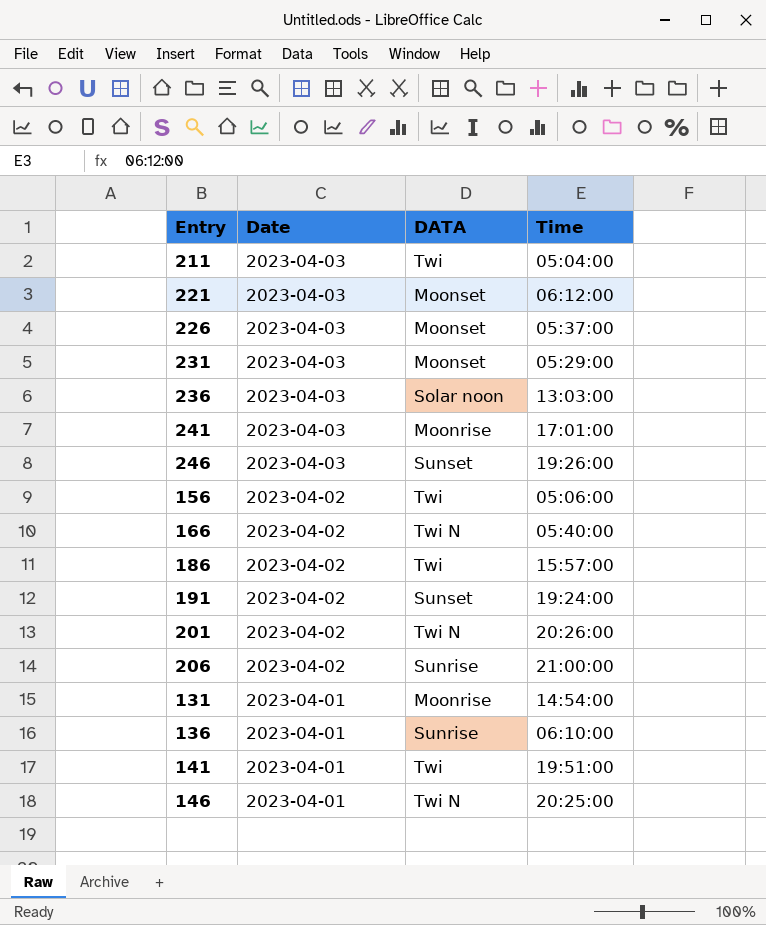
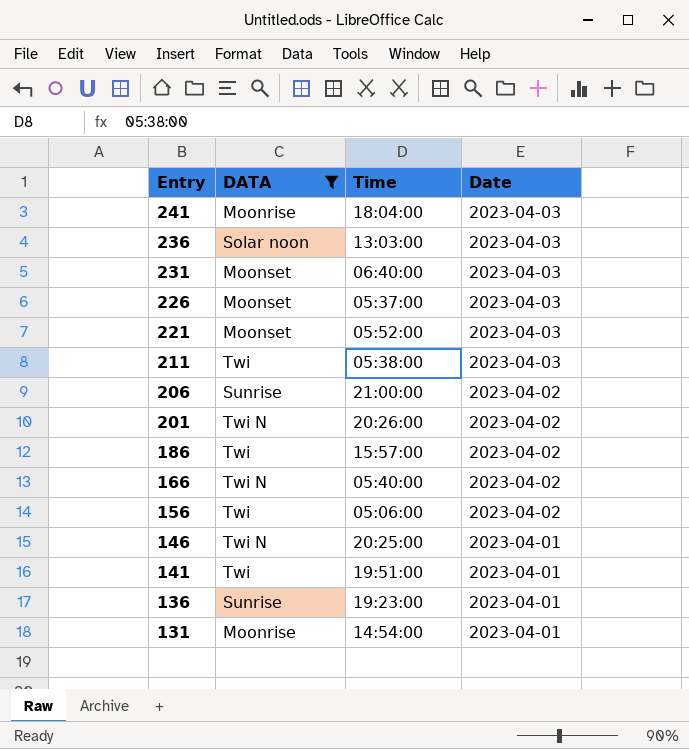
filter: none -> DATA != Sunset
row order: Date descending -> Entry descending
column Date | position: 2 -> 4
241 | Time: 17:01:00 -> 18:04:00
231 | Time: 05:29:00 -> 06:40:00
221 | Time: 06:12:00 -> 05:52:00
211 | Time: 05:04:00 -> 05:38:00
136 | Time: 06:10:00 -> 19:23:00

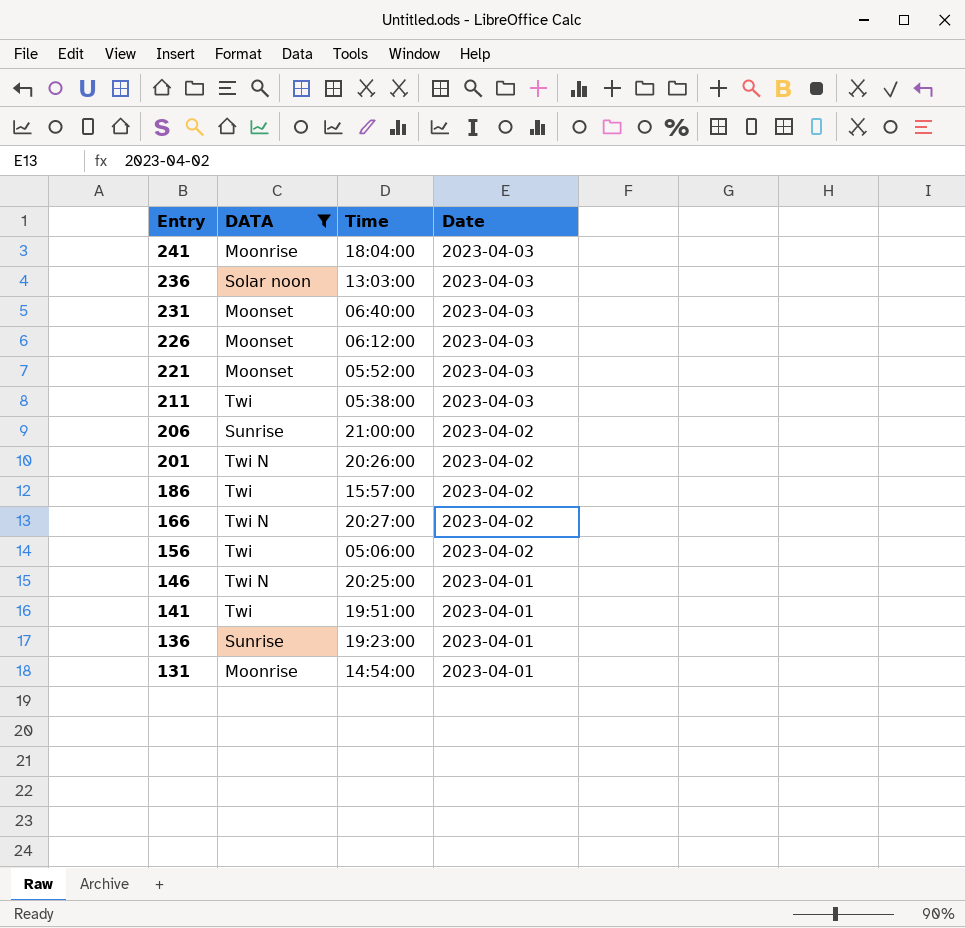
226 | Time: 05:37:00 -> 06:12:00
166 | Time: 05:40:00 -> 20:27:00

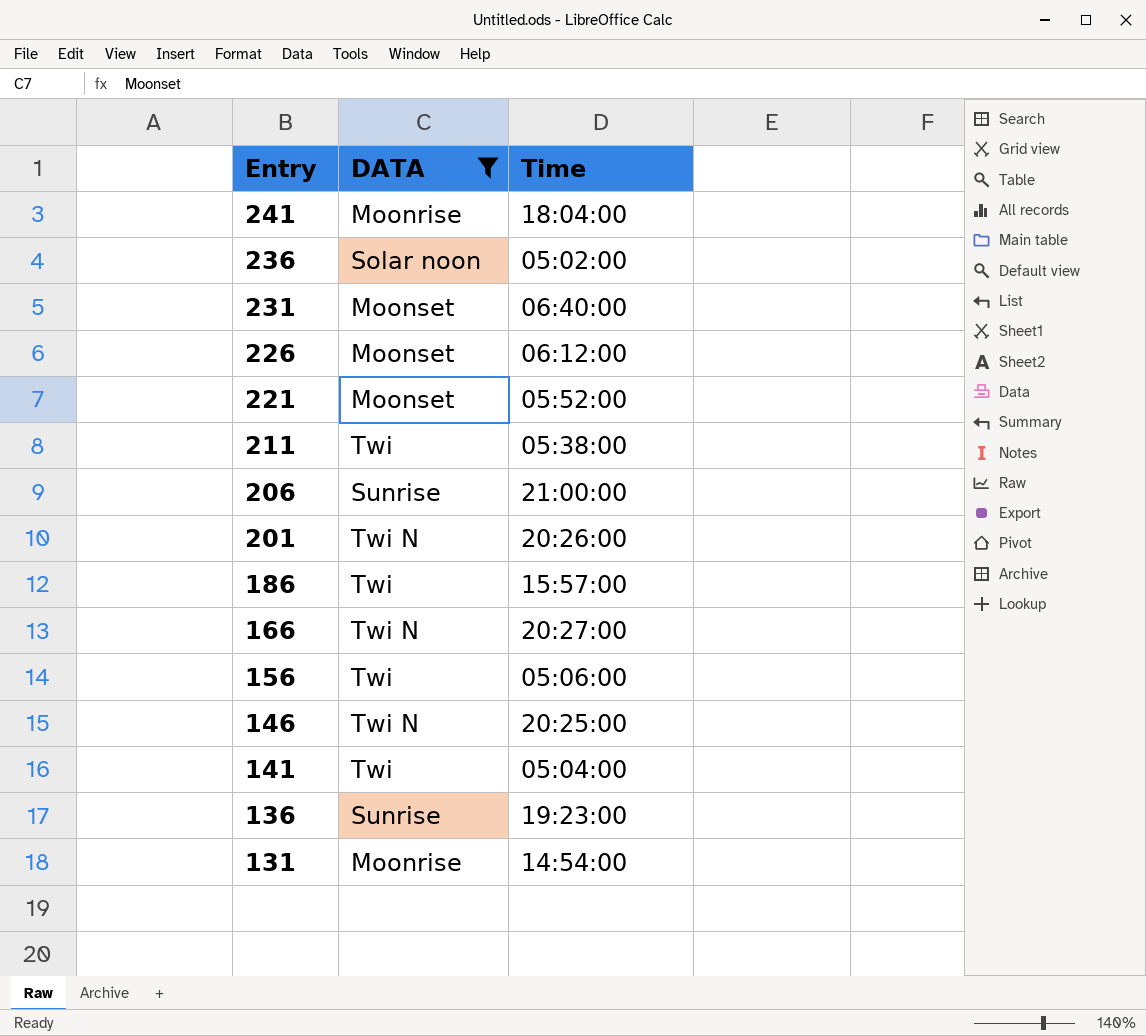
column Date | position: 4 -> none
236 | Time: 13:03:00 -> 05:02:00
141 | Time: 19:51:00 -> 05:04:00

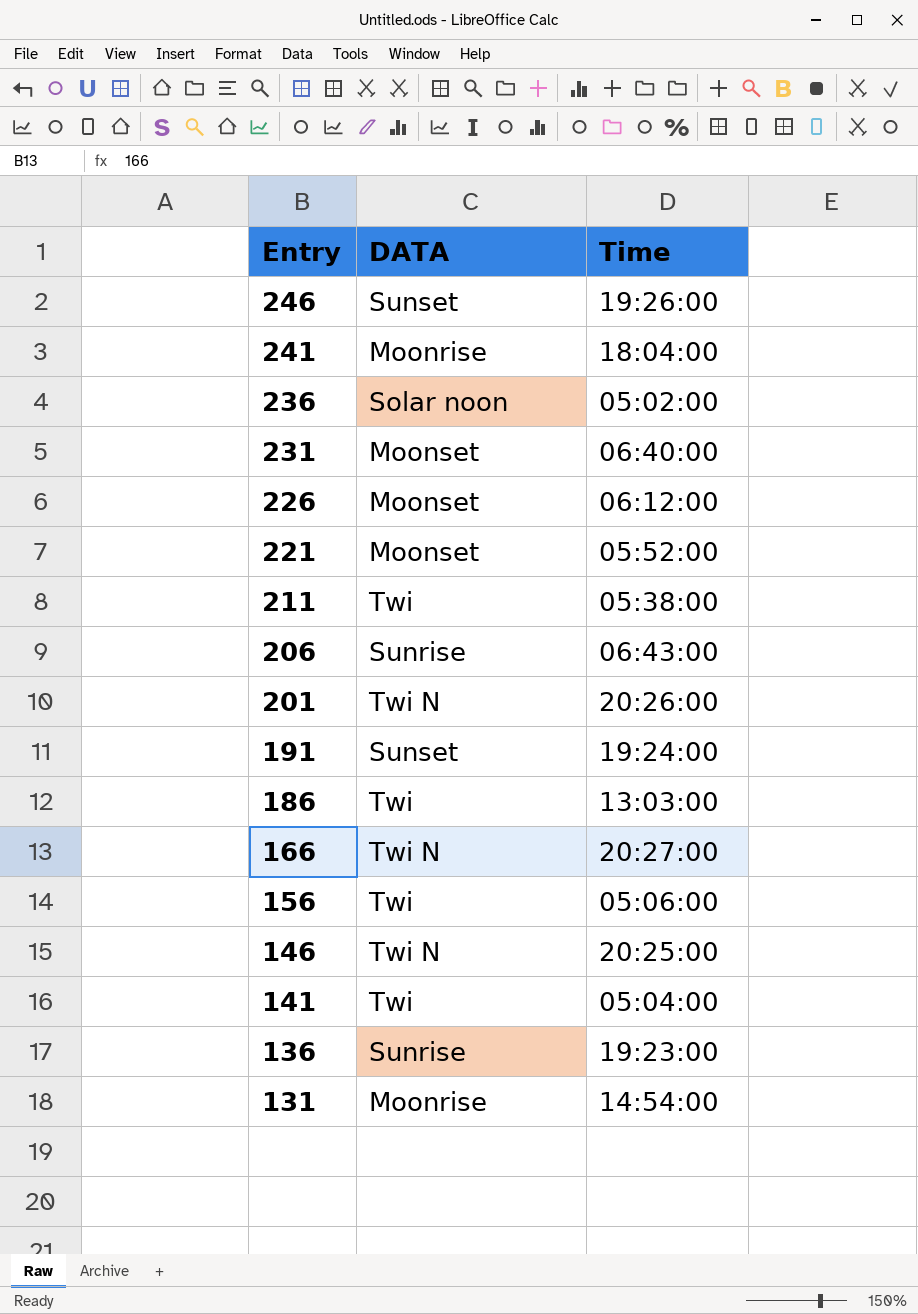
filter: DATA != Sunset -> none
206 | Time: 21:00:00 -> 06:43:00
186 | Time: 15:57:00 -> 13:03:00

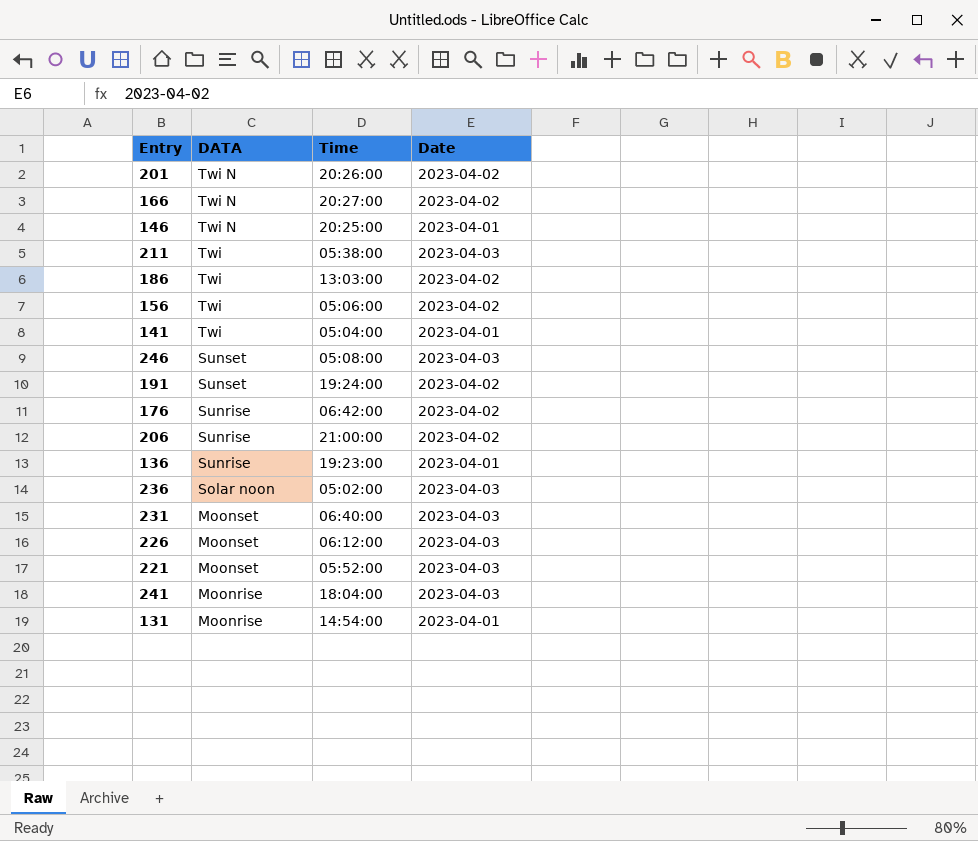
row order: Entry descending -> DATA descending
column Date | position: none -> 4
246 | Time: 19:26:00 -> 05:08:00
row 176: none -> Sunrise | 06:42:00 | 2023-04-02
206 | Time: 06:43:00 -> 21:00:00

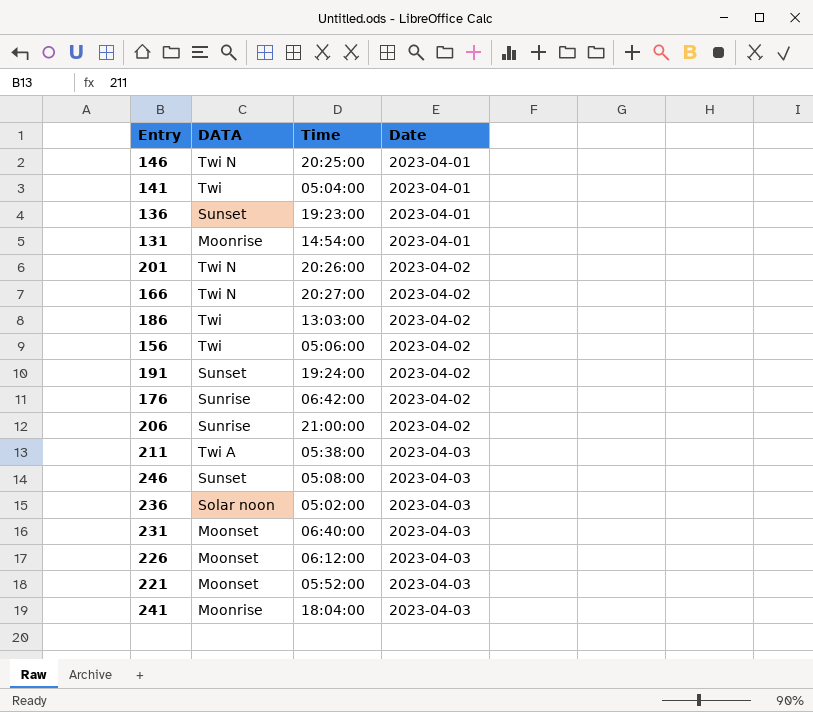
row order: DATA descending -> Date ascending
136 | DATA: Sunrise -> Sunset
211 | DATA: Twi -> Twi A

